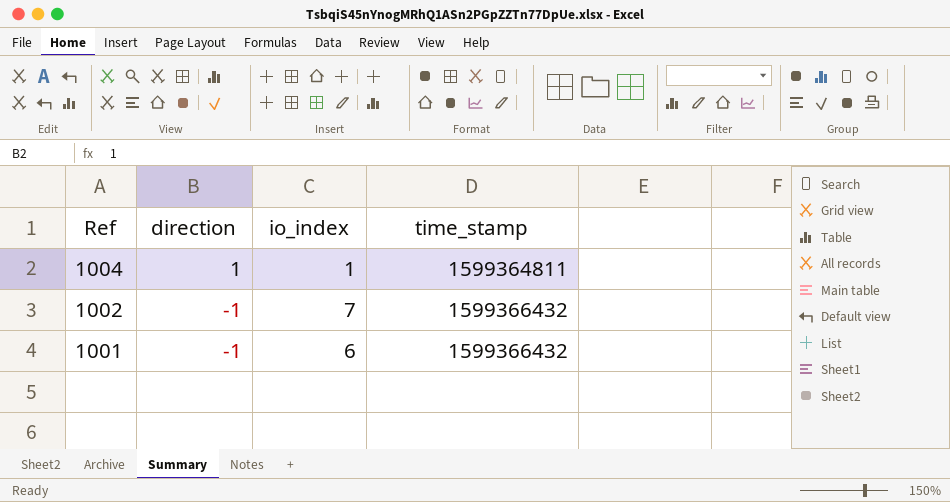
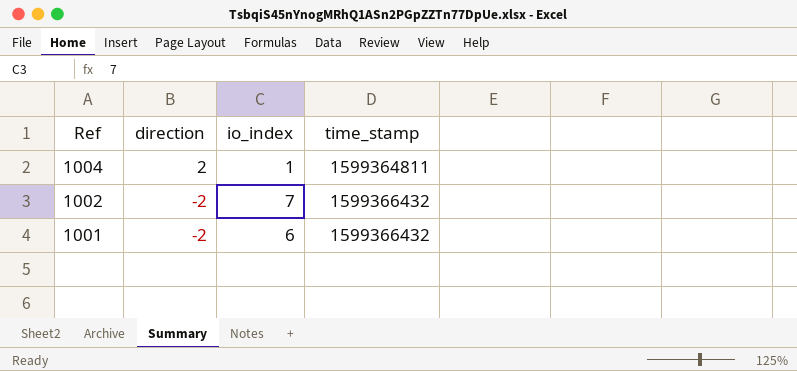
1004 | direction: 1 -> 2
1002 | direction: -1 -> -2
1001 | direction: -1 -> -2

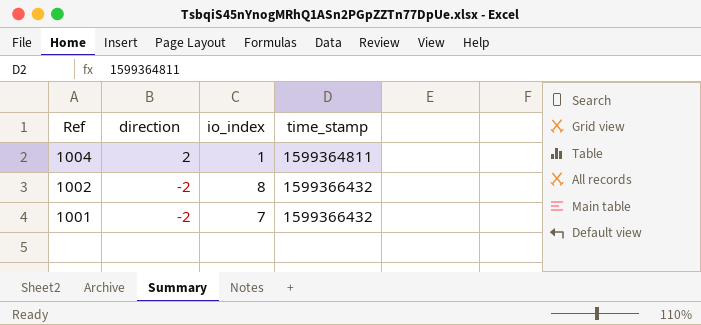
1002 | io_index: 7 -> 8
1001 | io_index: 6 -> 7

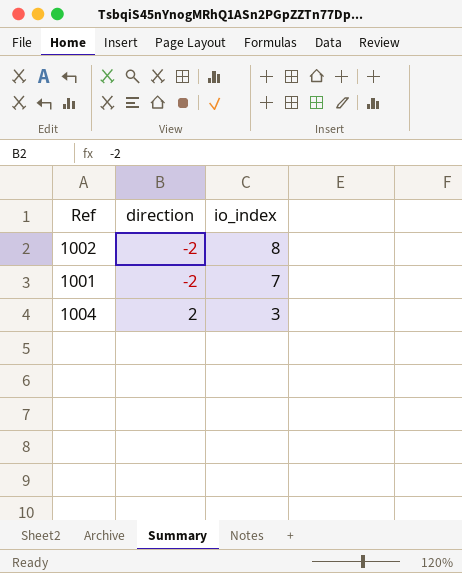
row order: Ref descending -> direction ascending
column time_stamp | position: 4 -> none
1004 | io_index: 1 -> 3

